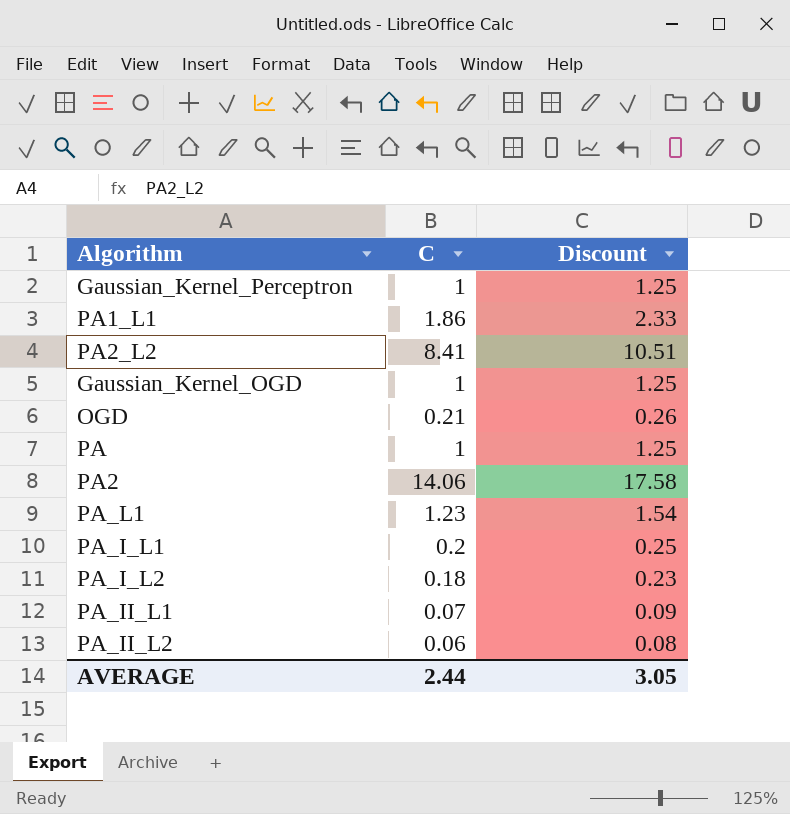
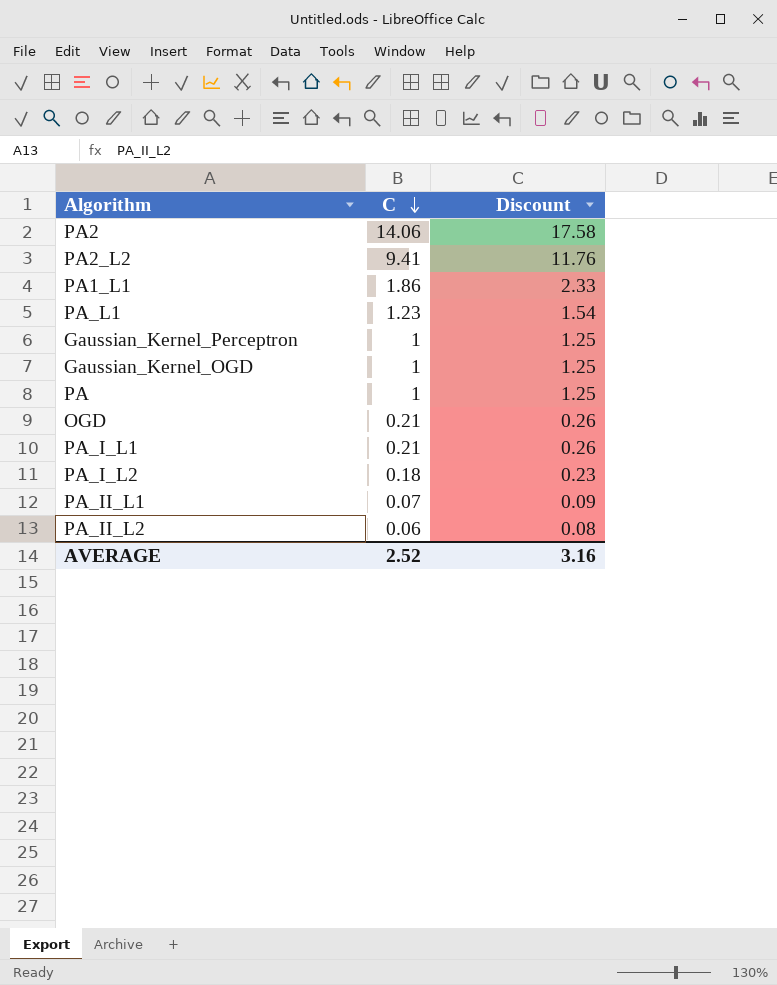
row order: none -> C descending
PA2_L2 | C: 8.41 -> 9.41
PA2_L2 | Discount: 10.51 -> 11.76
PA_I_L1 | C: 0.2 -> 0.21
PA_I_L1 | Discount: 0.25 -> 0.26
AVERAGE | C: 2.44 -> 2.52
AVERAGE | Discount: 3.05 -> 3.16

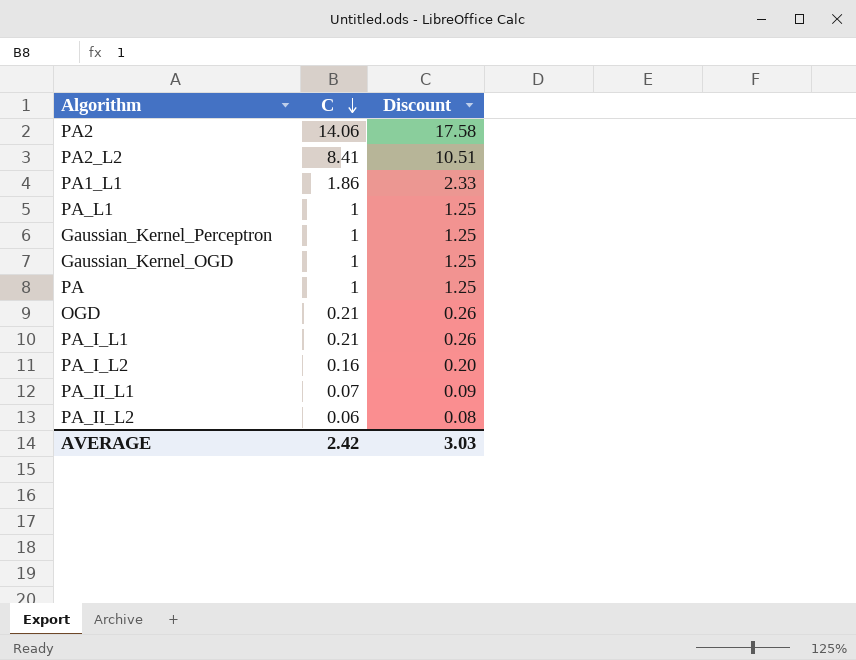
PA2_L2 | C: 9.41 -> 8.41
PA2_L2 | Discount: 11.76 -> 10.51
PA_L1 | C: 1.23 -> 1
PA_L1 | Discount: 1.54 -> 1.25
PA_I_L2 | C: 0.18 -> 0.16
PA_I_L2 | Discount: 0.23 -> 0.20
AVERAGE | C: 2.52 -> 2.42
AVERAGE | Discount: 3.16 -> 3.03

